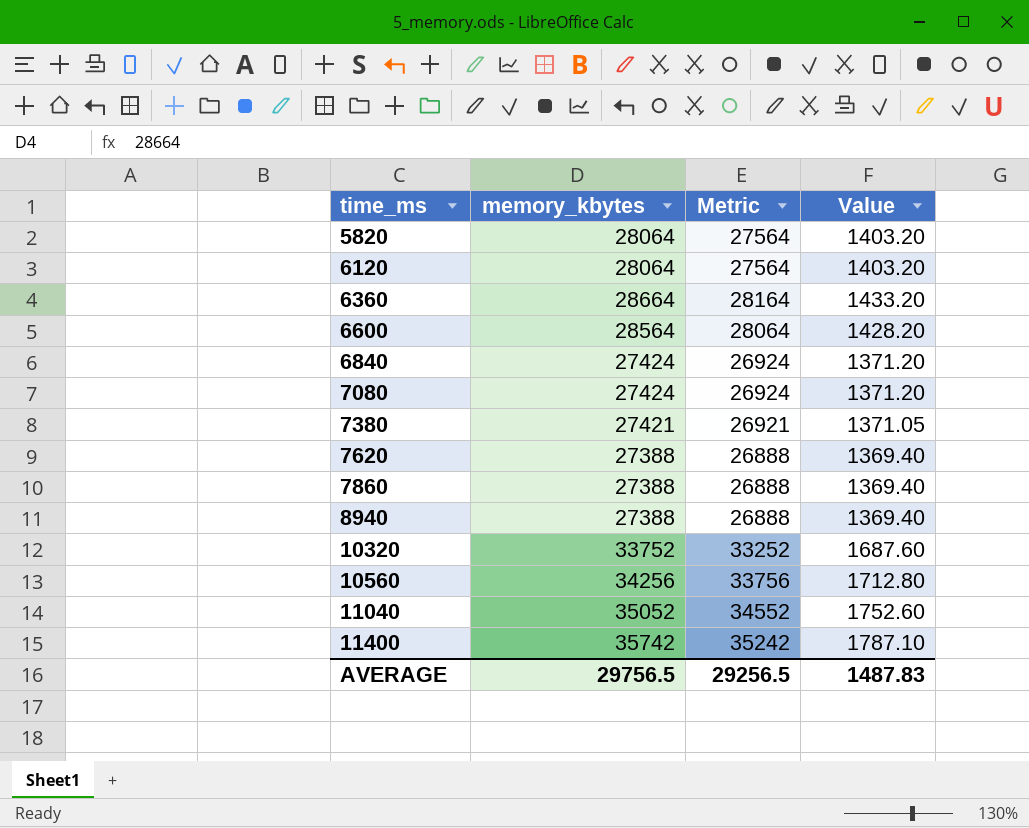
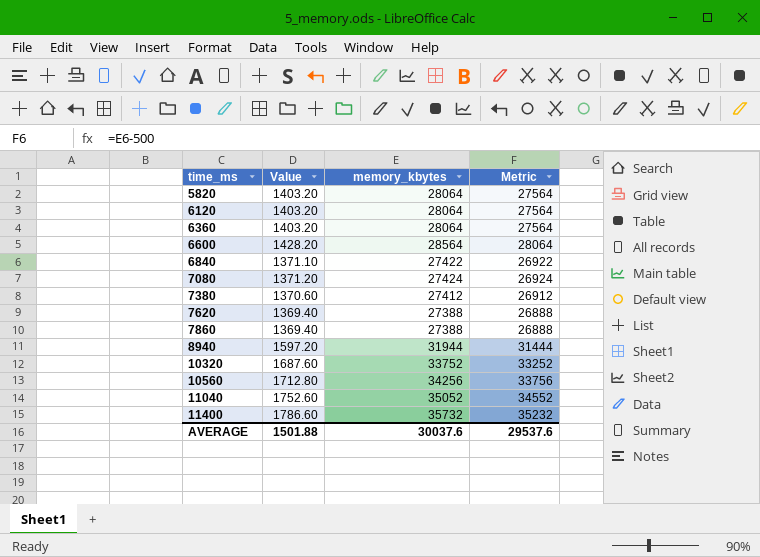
column Value | position: 4 -> 2
6360 | Value: 1433.20 -> 1403.20
6360 | memory_kbytes: 28664 -> 28064
6360 | Metric: 28164 -> 27564
6840 | Value: 1371.20 -> 1371.10
6840 | memory_kbytes: 27424 -> 27422
6840 | Metric: 26924 -> 26922
7380 | Value: 1371.05 -> 1370.60
7380 | memory_kbytes: 27421 -> 27412
7380 | Metric: 26921 -> 26912
8940 | Value: 1369.40 -> 1597.20
8940 | memory_kbytes: 27388 -> 31944
8940 | Metric: 26888 -> 31444
11400 | Value: 1787.10 -> 1786.60
11400 | memory_kbytes: 35742 -> 35732
11400 | Metric: 35242 -> 35232
AVERAGE | Value: 1487.83 -> 1501.88
AVERAGE | memory_kbytes: 29756.5 -> 30037.6
AVERAGE | Metric: 29256.5 -> 29537.6

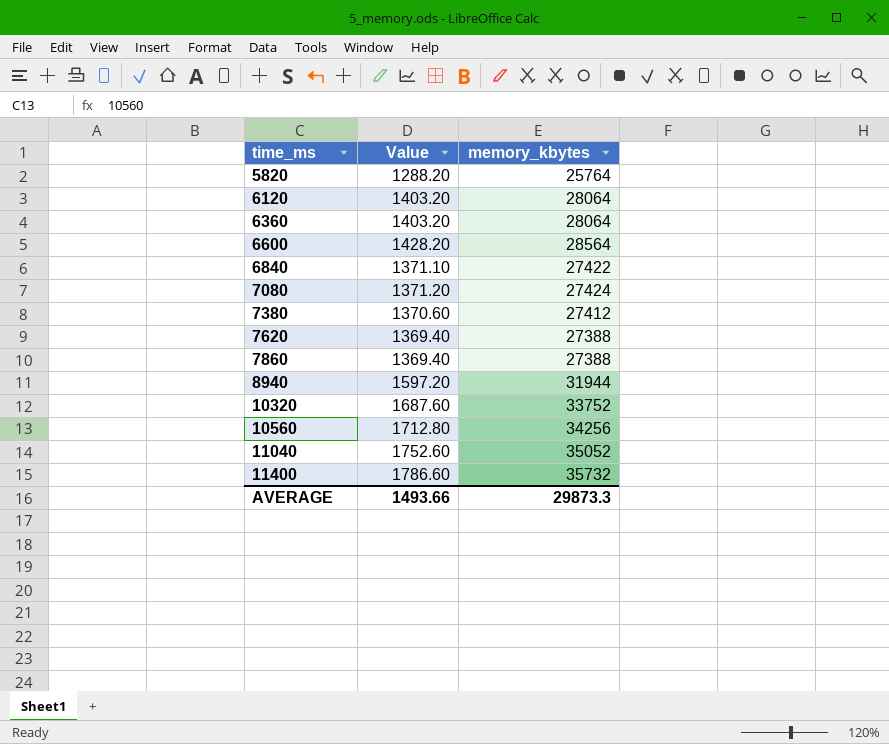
column Metric | formula: [memory_kbytes] - 500 -> none
5820 | Value: 1403.20 -> 1288.20
5820 | memory_kbytes: 28064 -> 25764
AVERAGE | Value: 1501.88 -> 1493.66
AVERAGE | memory_kbytes: 30037.6 -> 29873.3

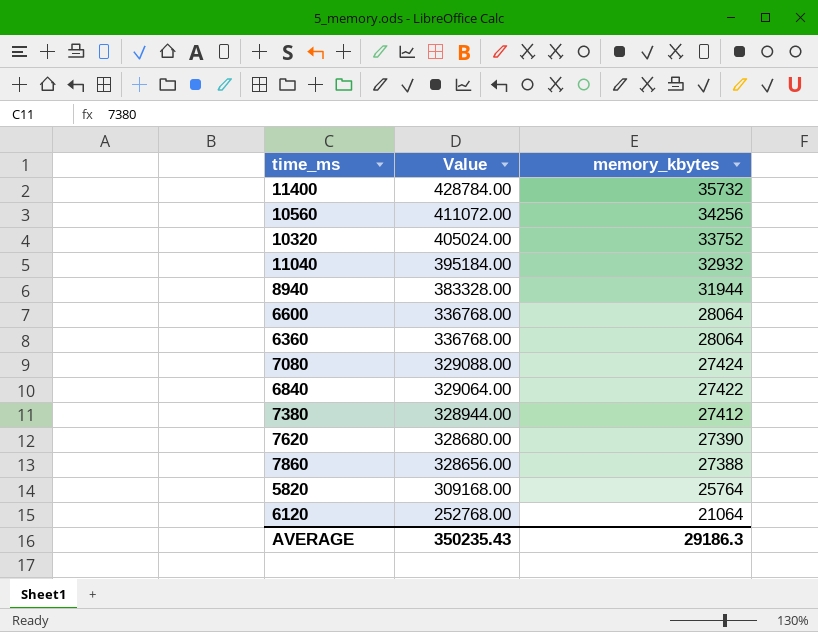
row order: time_ms ascending -> Value descending
column Value | formula: [memory_kbytes] * 0.05 -> [memory_kbytes] * 12
11040 | memory_kbytes: 35052 -> 32932
6600 | memory_kbytes: 28564 -> 28064
7620 | memory_kbytes: 27388 -> 27390
6120 | memory_kbytes: 28064 -> 21064
AVERAGE | Value: 1493.66 -> 350235.43
AVERAGE | memory_kbytes: 29873.3 -> 29186.3

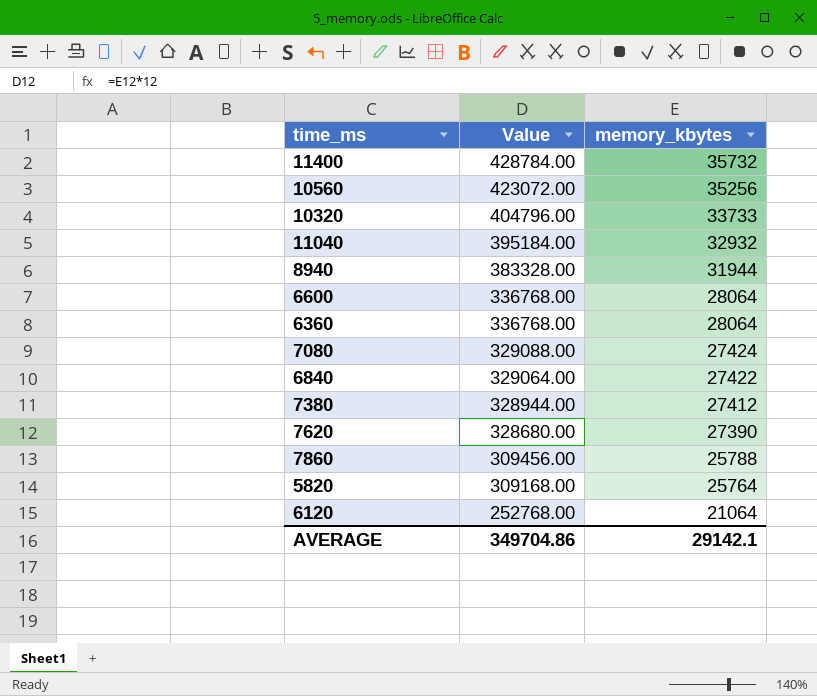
10560 | Value: 411072.00 -> 423072.00
10560 | memory_kbytes: 34256 -> 35256
10320 | Value: 405024.00 -> 404796.00
10320 | memory_kbytes: 33752 -> 33733
7860 | Value: 328656.00 -> 309456.00
7860 | memory_kbytes: 27388 -> 25788
AVERAGE | Value: 350235.43 -> 349704.86
AVERAGE | memory_kbytes: 29186.3 -> 29142.1

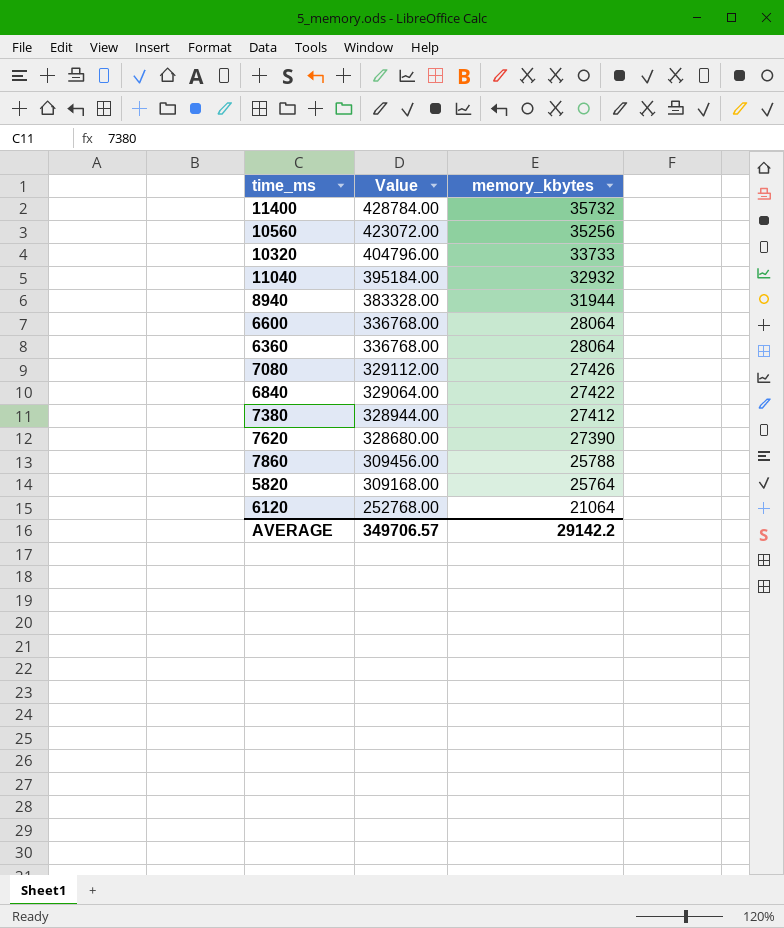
7080 | Value: 329088.00 -> 329112.00
7080 | memory_kbytes: 27424 -> 27426
AVERAGE | Value: 349704.86 -> 349706.57
AVERAGE | memory_kbytes: 29142.1 -> 29142.2

